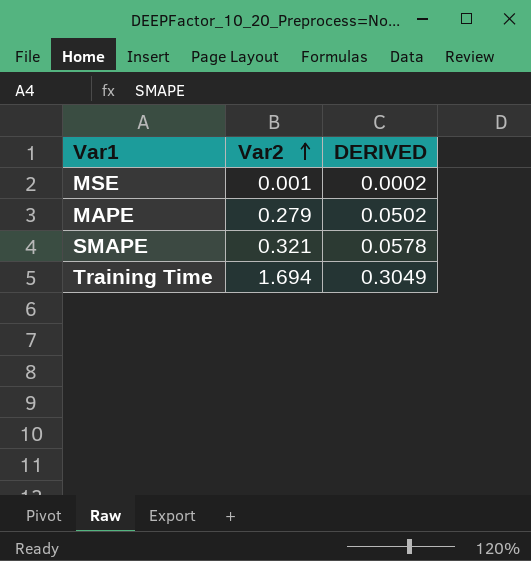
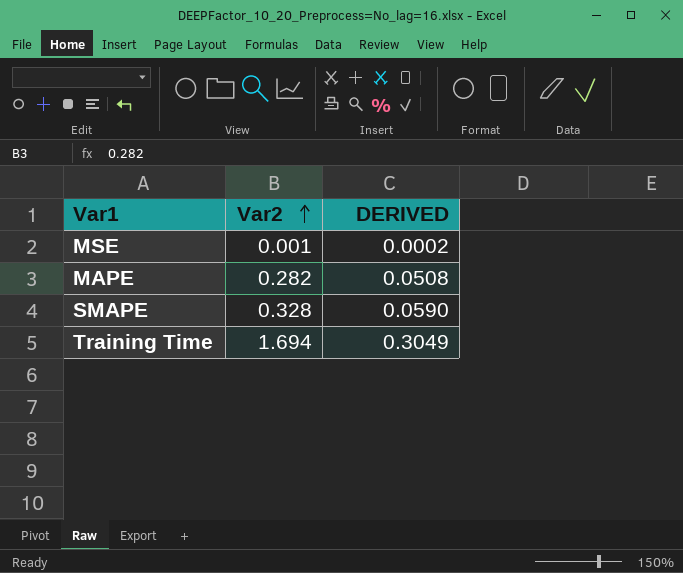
MAPE | Var2: 0.279 -> 0.282
MAPE | DERIVED: 0.0502 -> 0.0508
SMAPE | Var2: 0.321 -> 0.328
SMAPE | DERIVED: 0.0578 -> 0.0590

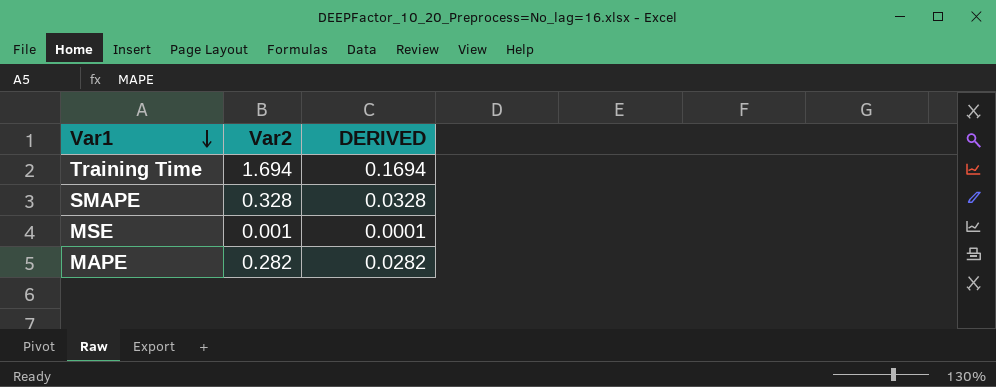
row order: Var2 ascending -> Var1 descending
column DERIVED | formula: [Var2] * 0.18 -> [Var2] * 0.1

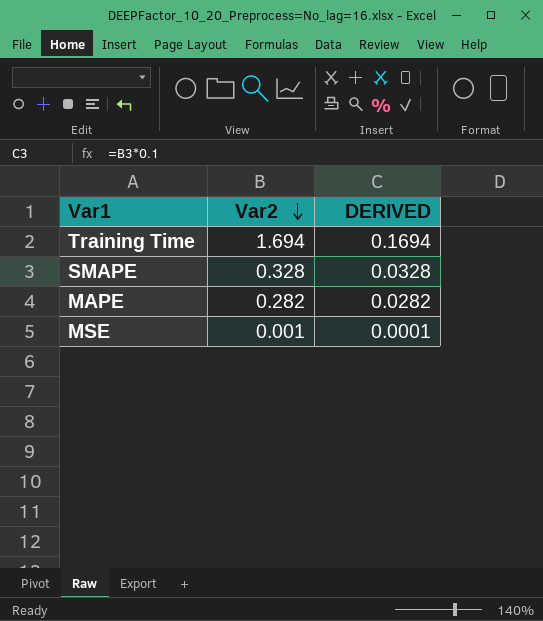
row order: Var1 descending -> Var2 descending

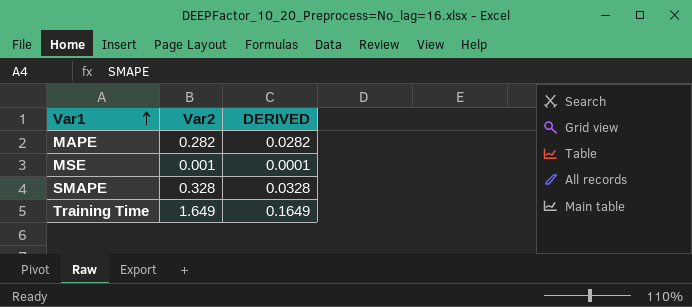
row order: Var2 descending -> Var1 ascending
Training Time | Var2: 1.694 -> 1.649
Training Time | DERIVED: 0.1694 -> 0.1649

